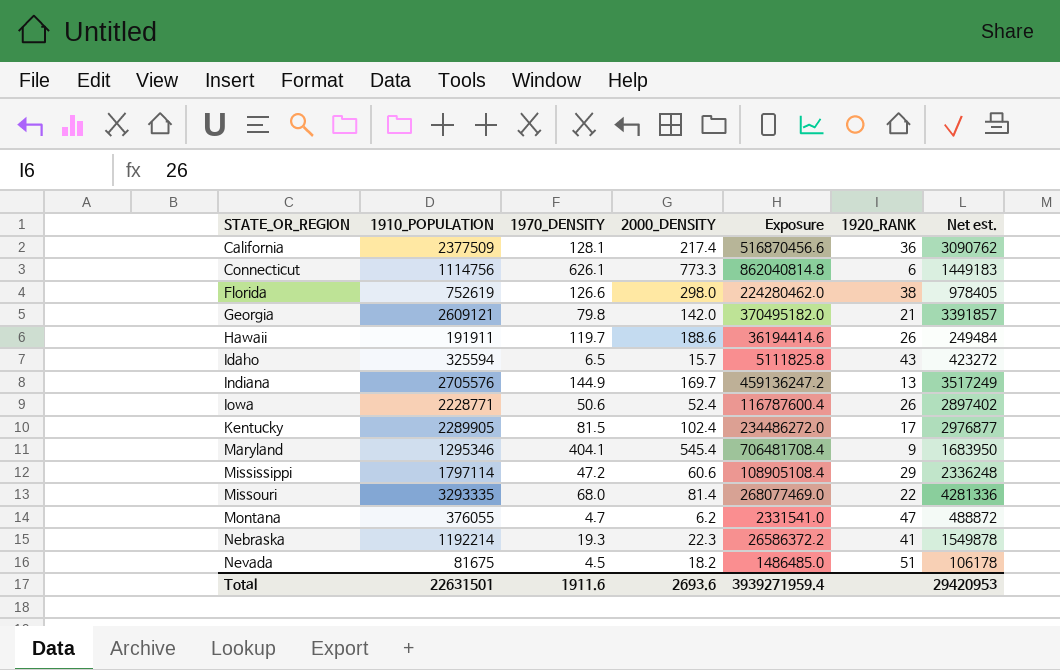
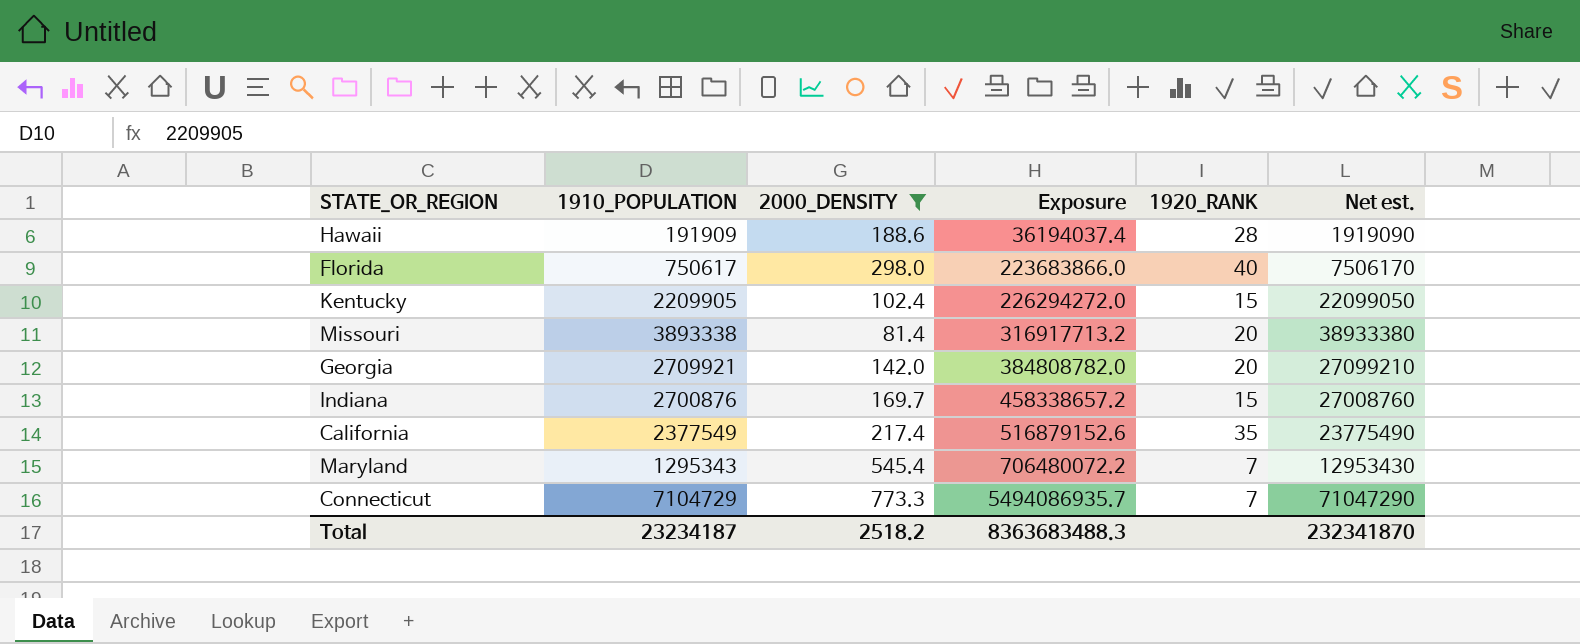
filter: none -> 2000_DENSITY >= 81.4
row order: STATE_OR_REGION ascending -> Exposure ascending
column 1970_DENSITY | position: 3 -> none
column Net est. | formula: [1910_POPULATION] * 1.3 -> [1910_POPULATION] * 10
Hawaii | 1910_POPULATION: 191911 -> 191909
Hawaii | Exposure: 36194414.6 -> 36194037.4
Hawaii | 1920_RANK: 26 -> 28
Florida | 1910_POPULATION: 752619 -> 750617
Florida | Exposure: 224280462.0 -> 223683866.0
Florida | 1920_RANK: 38 -> 40
Kentucky | 1910_POPULATION: 2289905 -> 2209905
Kentucky | Exposure: 234486272.0 -> 226294272.0
Kentucky | 1920_RANK: 17 -> 15
Missouri | 1910_POPULATION: 3293335 -> 3893338
Missouri | Exposure: 268077469.0 -> 316917713.2
Missouri | 1920_RANK: 22 -> 20
Georgia | 1910_POPULATION: 2609121 -> 2709921
Georgia | Exposure: 370495182.0 -> 384808782.0
Georgia | 1920_RANK: 21 -> 20
Indiana | 1910_POPULATION: 2705576 -> 2700876
Indiana | Exposure: 459136247.2 -> 458338657.2
Indiana | 1920_RANK: 13 -> 15
California | 1910_POPULATION: 2377509 -> 2377549
California | Exposure: 516870456.6 -> 516879152.6
California | 1920_RANK: 36 -> 35
Maryland | 1910_POPULATION: 1295346 -> 1295343
Maryland | Exposure: 706481708.4 -> 706480072.2
Maryland | 1920_RANK: 9 -> 7
Connecticut | 1910_POPULATION: 1114756 -> 7104729
Connecticut | Exposure: 862040814.8 -> 5494086935.7
Connecticut | 1920_RANK: 6 -> 7
Total | 1910_POPULATION: 22631501 -> 23234187
Total | 2000_DENSITY: 2693.6 -> 2518.2
Total | Exposure: 3939271959.4 -> 8363683488.3
Total | Net est.: 29420953 -> 232341870

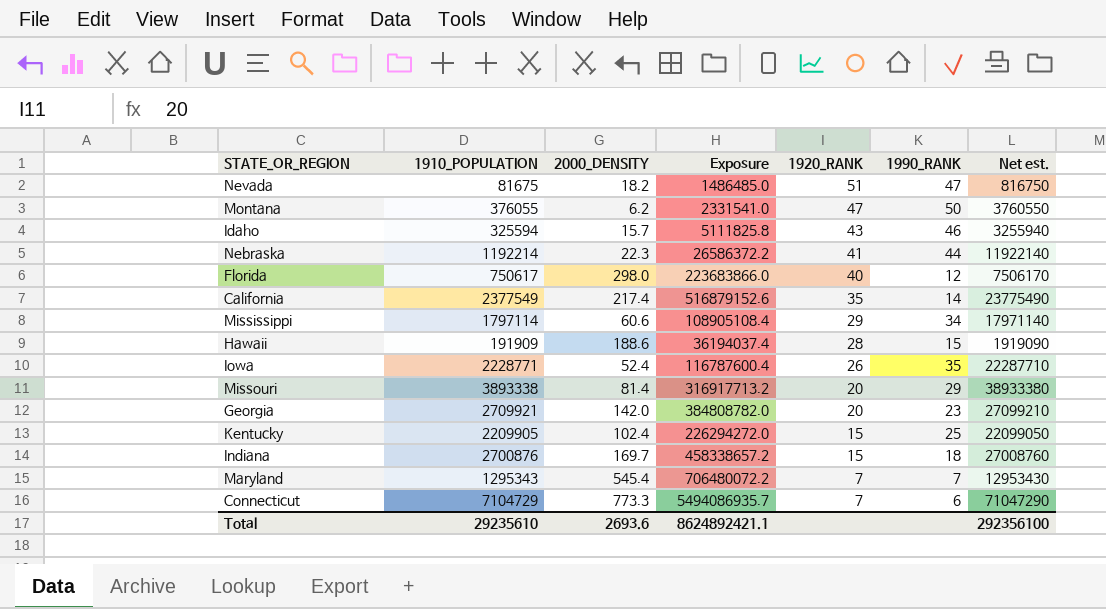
filter: 2000_DENSITY >= 81.4 -> none
row order: Exposure ascending -> 1920_RANK descending
column 1990_RANK | position: none -> 6
Total | 1910_POPULATION: 23234187 -> 29235610
Total | 2000_DENSITY: 2518.2 -> 2693.6
Total | Exposure: 8363683488.3 -> 8624892421.1
Total | Net est.: 232341870 -> 292356100

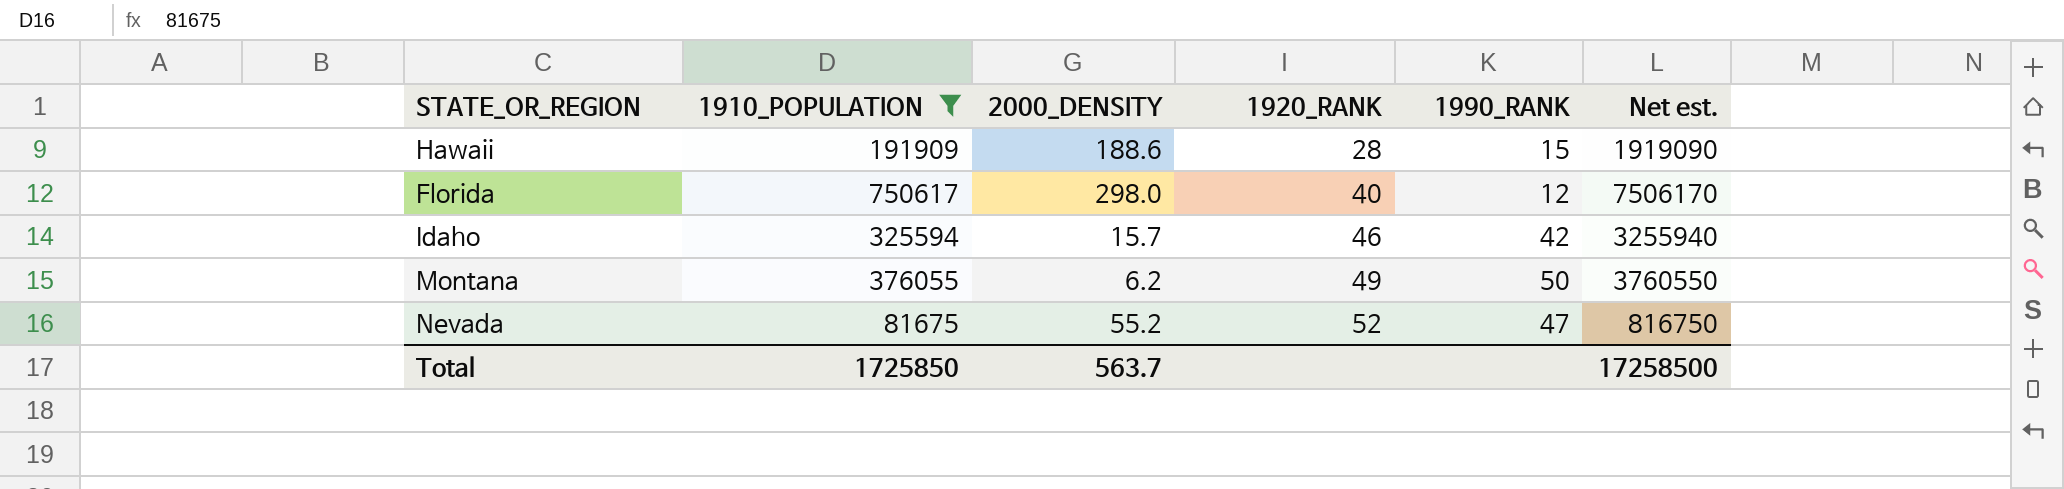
filter: none -> 1910_POPULATION <= 750617
row order: 1920_RANK descending -> 1920_RANK ascending
column Exposure | formula: [1910_POPULATION] * [2000_DENSITY] -> none
Idaho | 1920_RANK: 43 -> 46
Idaho | 1990_RANK: 46 -> 42
Montana | 1920_RANK: 47 -> 49
Nevada | 2000_DENSITY: 18.2 -> 55.2
Nevada | 1920_RANK: 51 -> 52
Total | 1910_POPULATION: 29235610 -> 1725850
Total | 2000_DENSITY: 2693.6 -> 563.7
Total | Net est.: 292356100 -> 17258500

